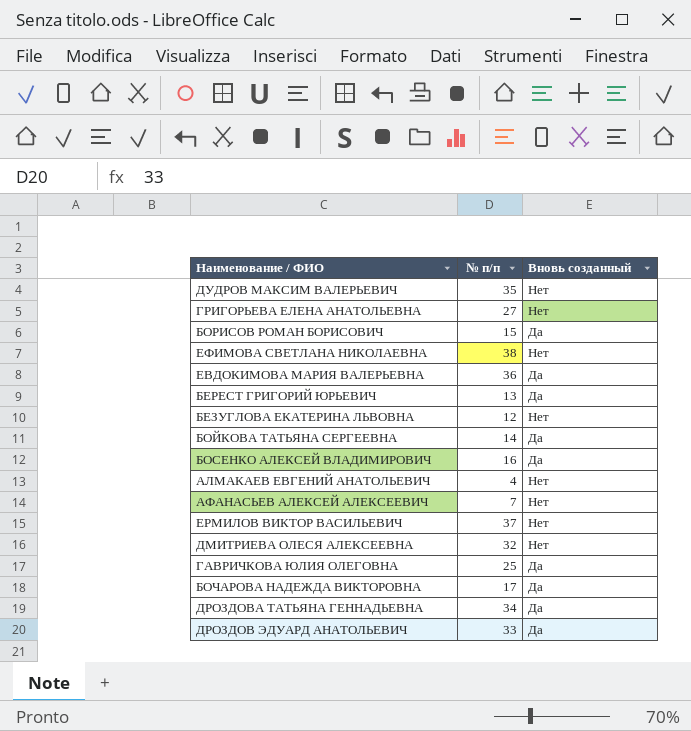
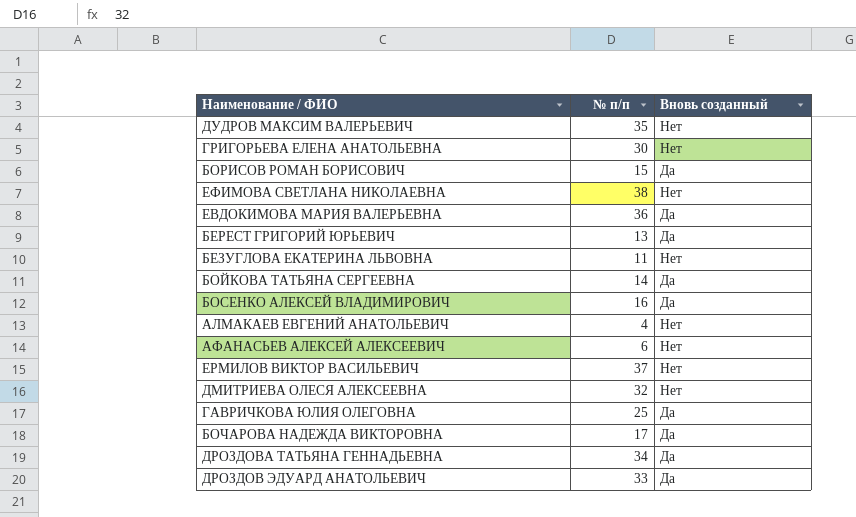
ГРИГОРЬЕВА ЕЛЕНА АНАТОЛЬЕВНА | № п/п: 27 -> 30
БЕЗУГЛОВА ЕКАТЕРИНА ЛЬВОВНА | № п/п: 12 -> 11
АФАНАСЬЕВ АЛЕКСЕЙ АЛЕКСЕЕВИЧ | № п/п: 7 -> 6

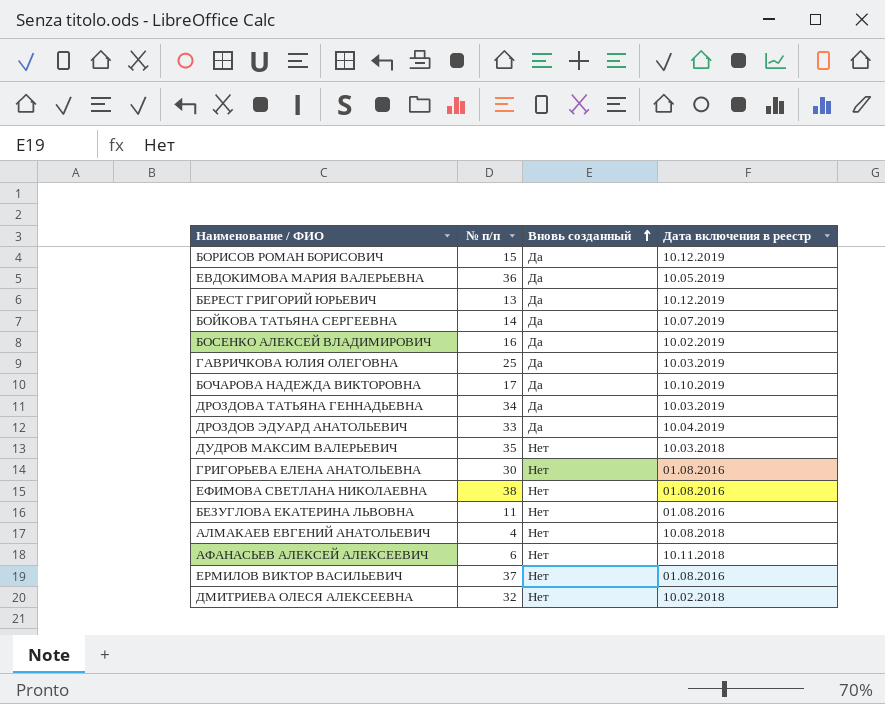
row order: none -> Вновь созданный ascending
column Дата включения в реестр | position: none -> 4

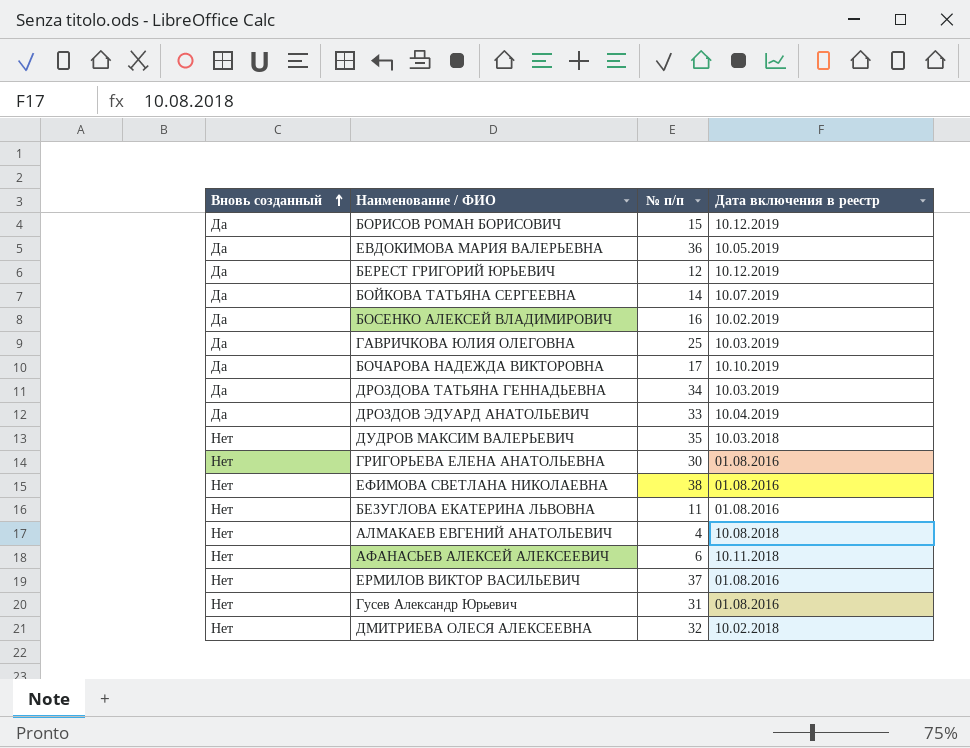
column Вновь созданный | position: 3 -> 1
БЕРЕСТ ГРИГОРИЙ ЮРЬЕВИЧ | № п/п: 13 -> 12
row Гусев Александр Юрьевич: none -> Нет | 31 | 01.08.2016

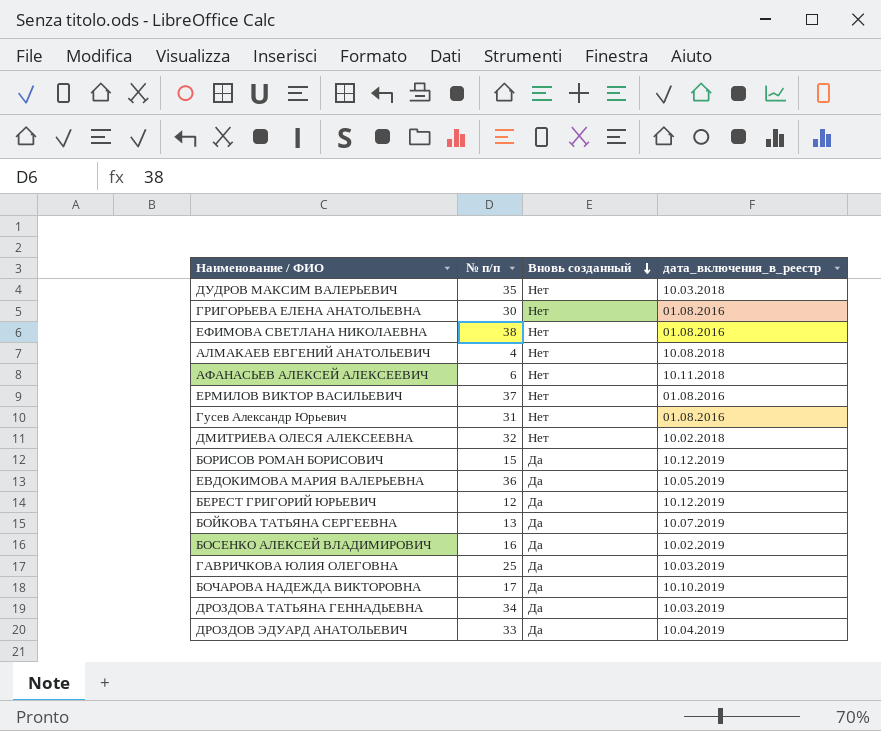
row order: Вновь созданный ascending -> Вновь созданный descending
column Вновь созданный | position: 1 -> 3
column name: Дата включения в реестр -> дата_включения_в_реестр
row БЕЗУГЛОВА ЕКАТЕРИНА ЛЬВОВНА: Нет | 11 | 01.08.2016 -> none
БОЙКОВА ТАТЬЯНА СЕРГЕЕВНА | № п/п: 14 -> 13

